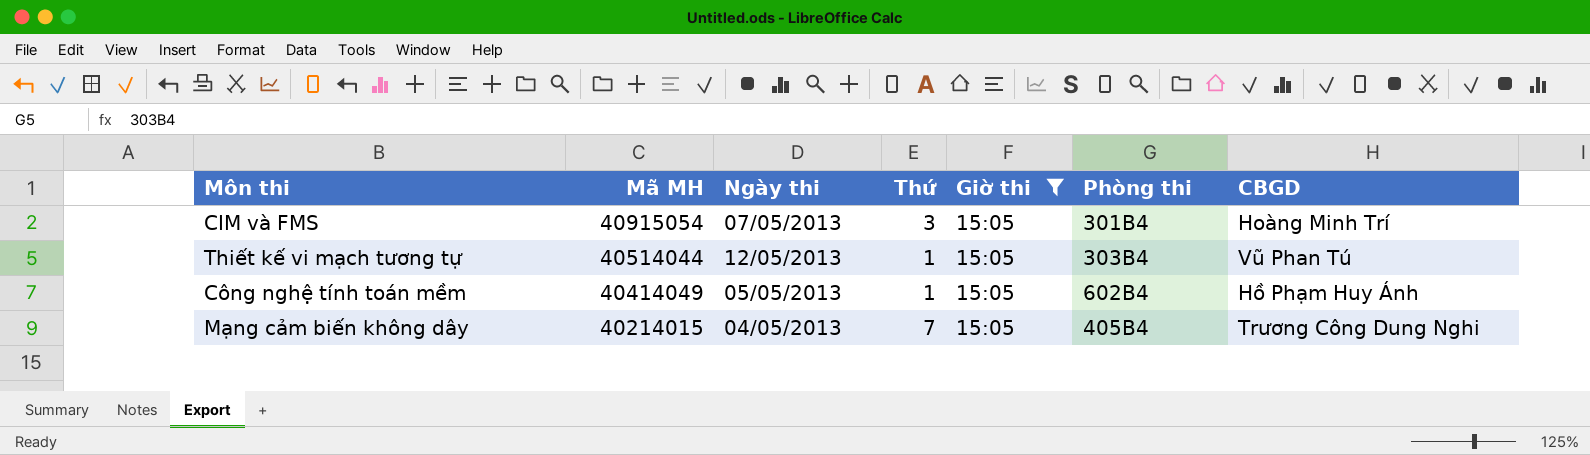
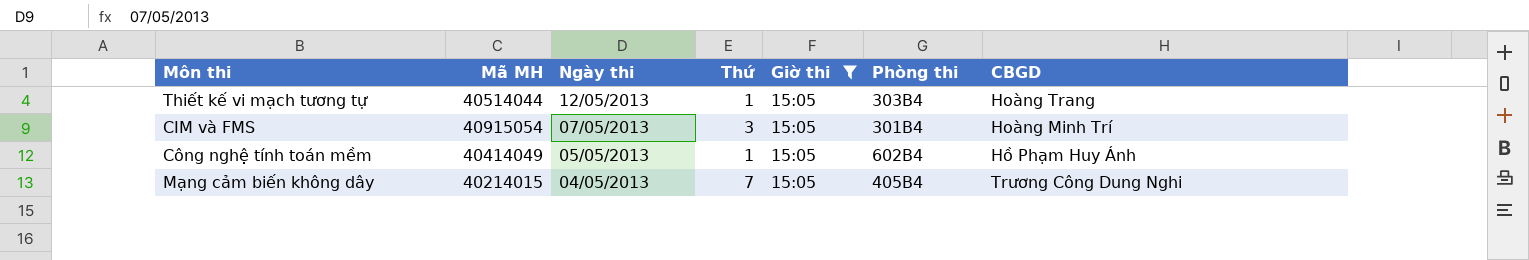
row order: Mã MH descending -> Ngày thi descending
Thiết kế vi mạch tương tự | CBGD: Vũ Phan Tú -> Hoàng Trang

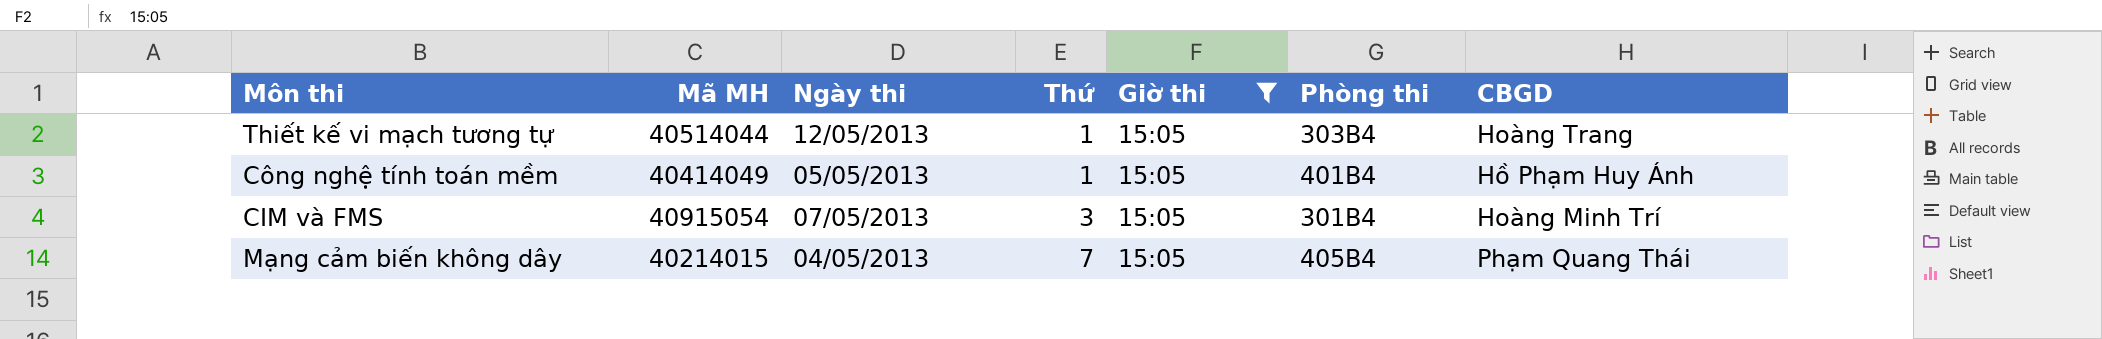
row order: Ngày thi descending -> Thứ ascending
Công nghệ tính toán mềm | Phòng thi: 602B4 -> 401B4
Mạng cảm biến không dây | CBGD: Trương Công Dung Nghi -> Phạm Quang Thái

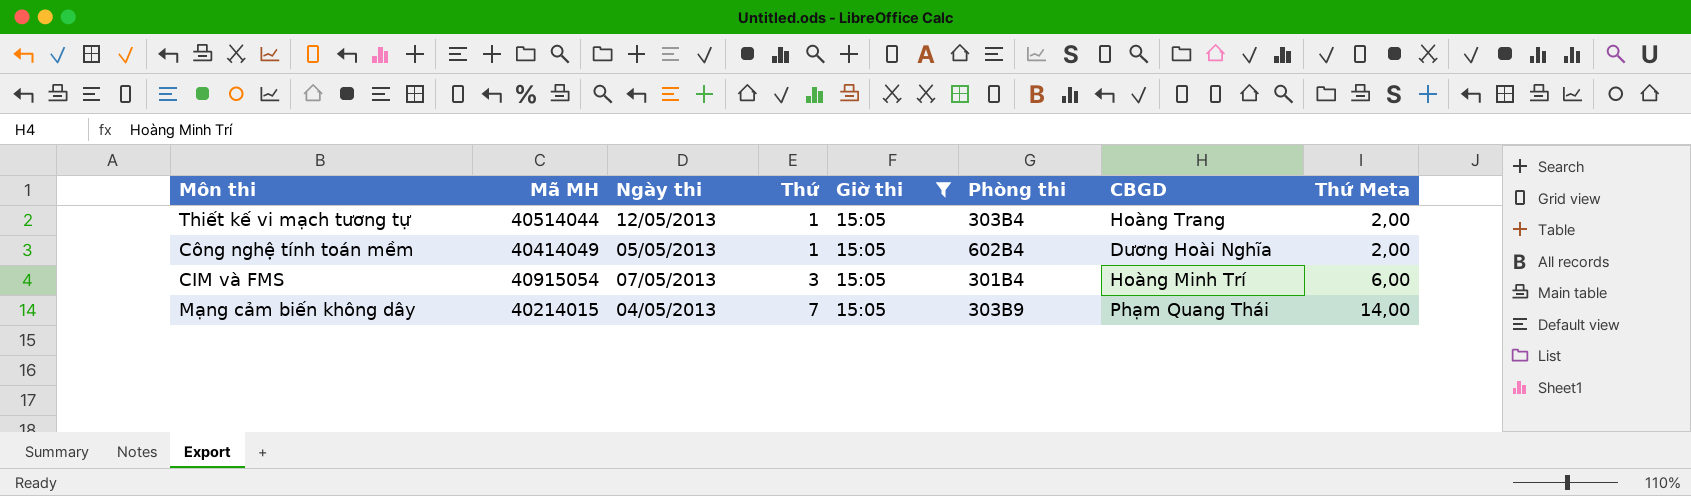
column Thứ Meta | formula: none -> [Thứ] * 2
Công nghệ tính toán mềm | Phòng thi: 401B4 -> 602B4
Công nghệ tính toán mềm | CBGD: Hồ Phạm Huy Ánh -> Dương Hoài Nghĩa
Mạng cảm biến không dây | Phòng thi: 405B4 -> 303B9

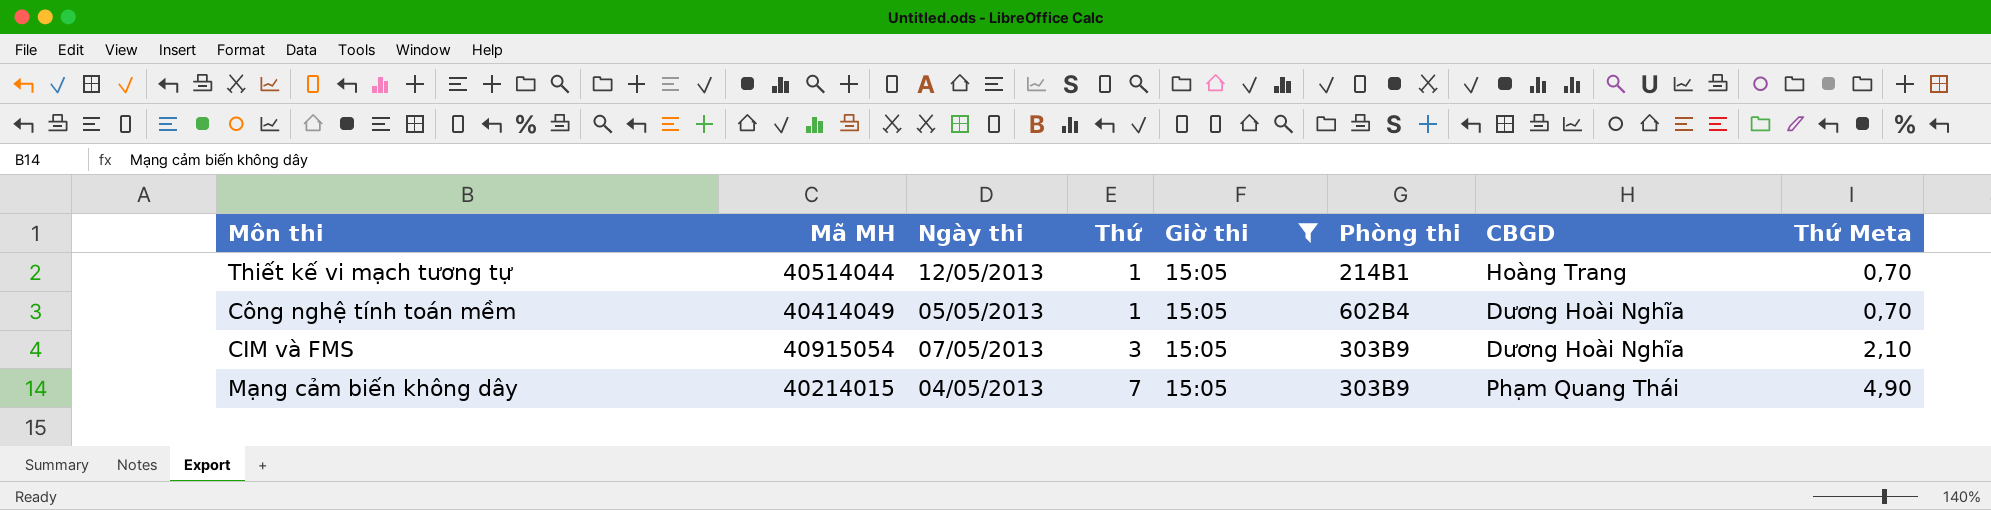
column Thứ Meta | formula: [Thứ] * 2 -> [Thứ] * 0,7
Thiết kế vi mạch tương tự | Phòng thi: 303B4 -> 214B1
CIM và FMS | Phòng thi: 301B4 -> 303B9
CIM và FMS | CBGD: Hoàng Minh Trí -> Dương Hoài Nghĩa

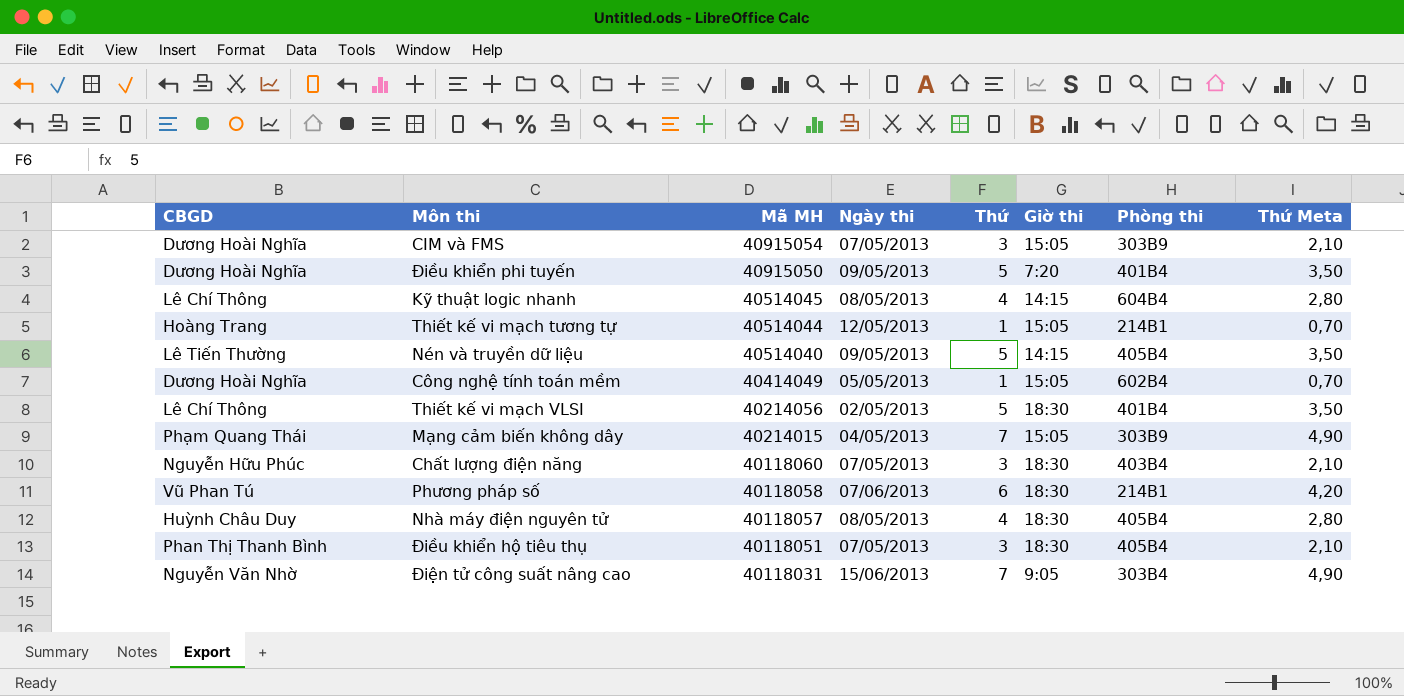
filter: Giờ thi = 15:05 -> none
row order: Thứ ascending -> Mã MH descending
column CBGD | position: 7 -> 1

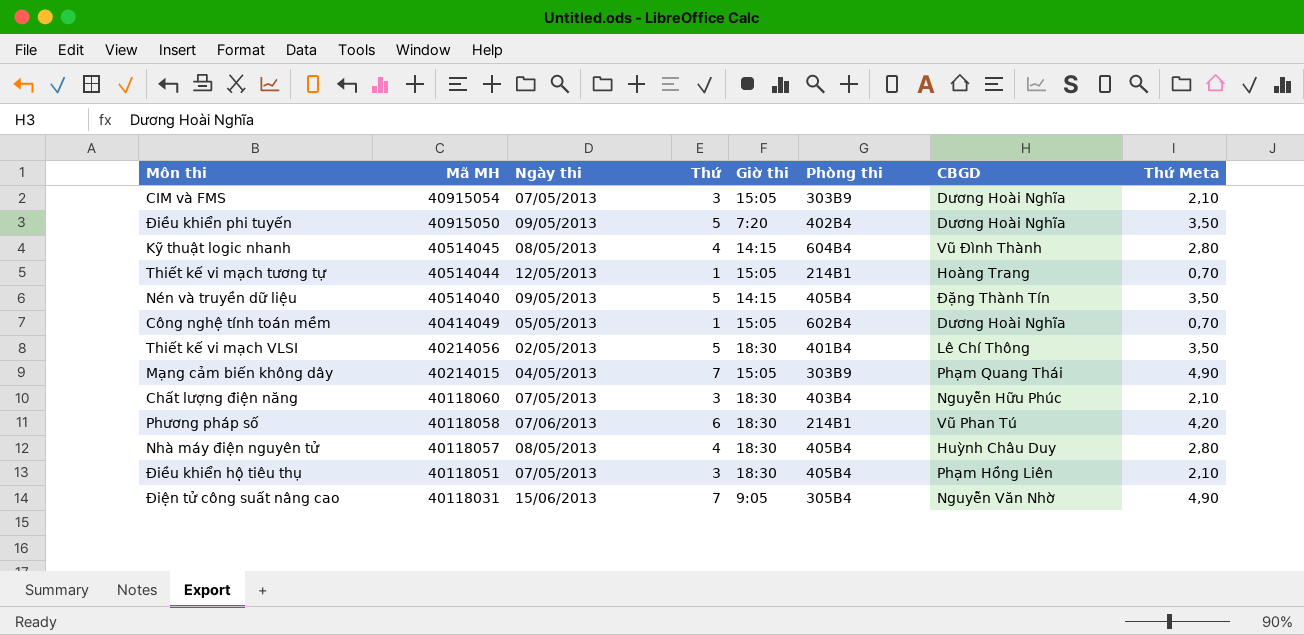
column CBGD | position: 1 -> 7
Điều khiển phi tuyến | Phòng thi: 401B4 -> 402B4
Kỹ thuật logic nhanh | CBGD: Lê Chí Thông -> Vũ Ðình Thành
Nén và truyền dữ liệu | CBGD: Lê Tiến Thường -> Ðặng Thành Tín
Điều khiển hộ tiêu thụ | CBGD: Phan Thị Thanh Bình -> Phạm Hồng Liên
Điện tử công suất nâng cao | Phòng thi: 303B4 -> 305B4

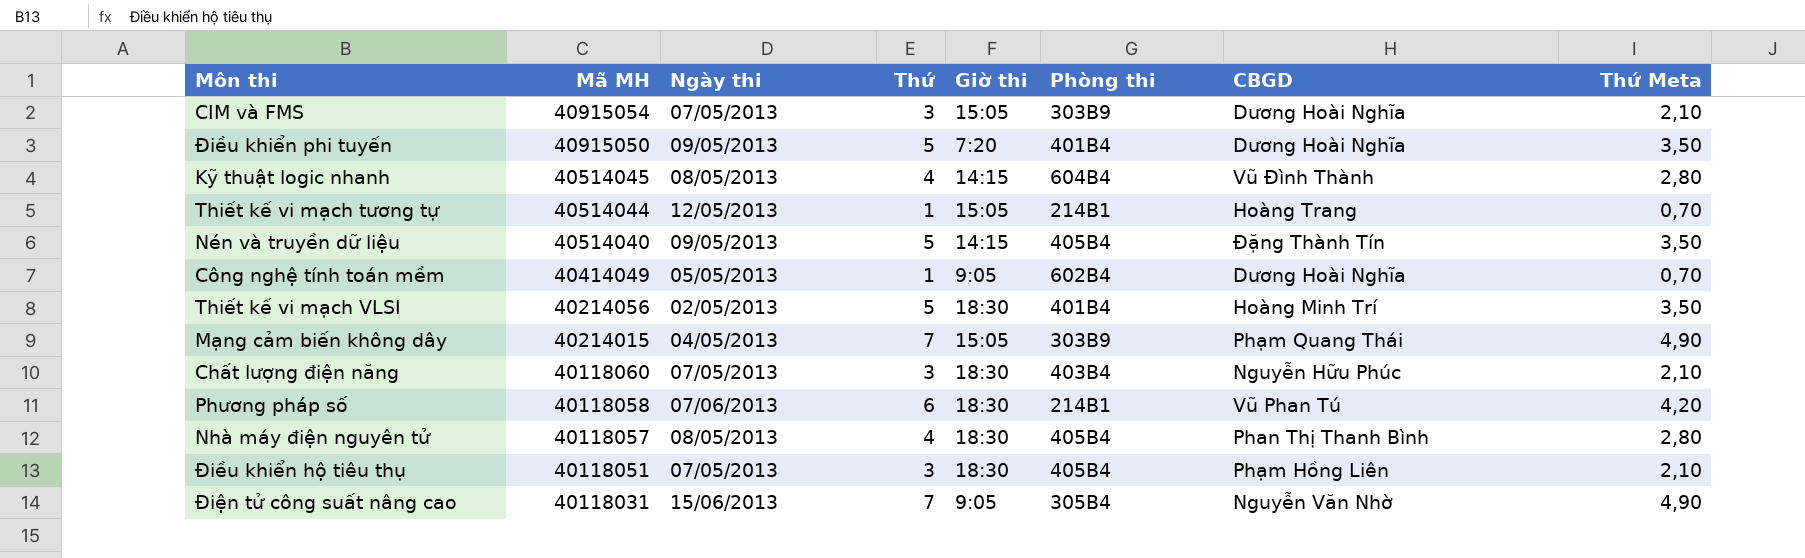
Điều khiển phi tuyến | Phòng thi: 402B4 -> 401B4
Công nghệ tính toán mềm | Giờ thi: 15:05 -> 9:05
Thiết kế vi mạch VLSI | CBGD: Lê Chí Thông -> Hoàng Minh Trí
Nhà máy điện nguyên tử | CBGD: Huỳnh Châu Duy -> Phan Thị Thanh Bình

